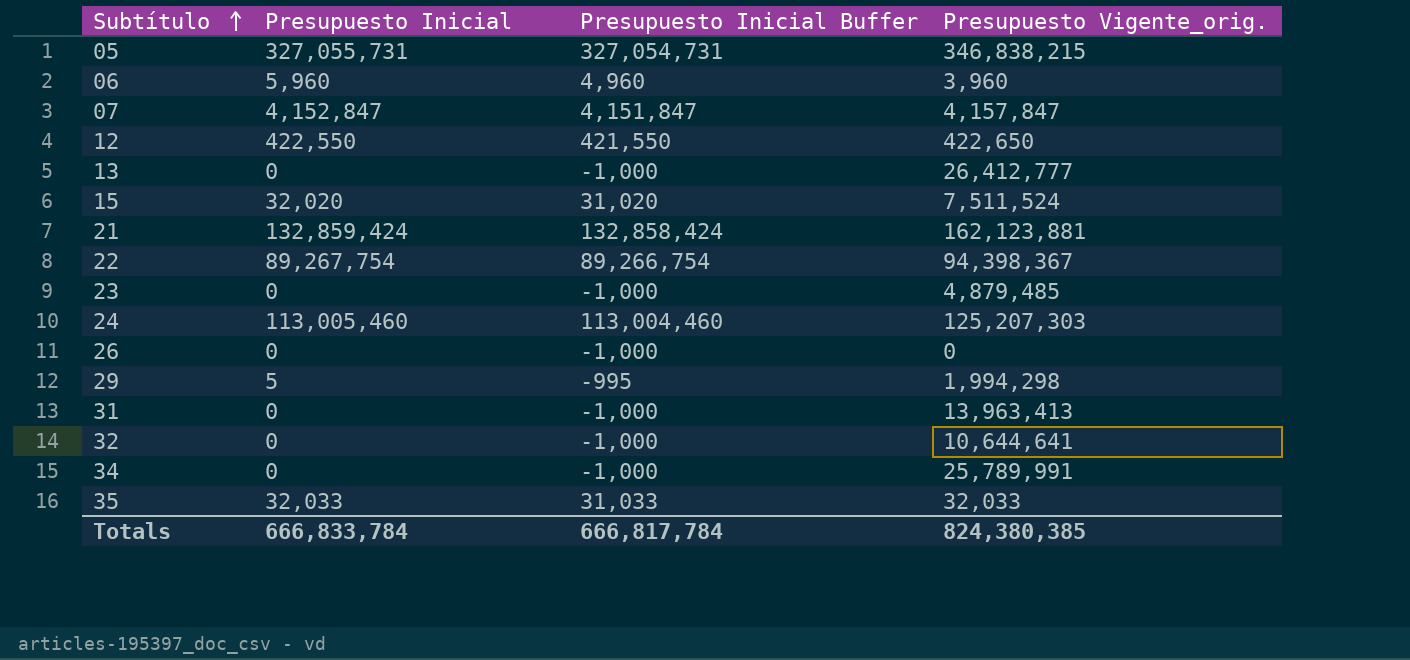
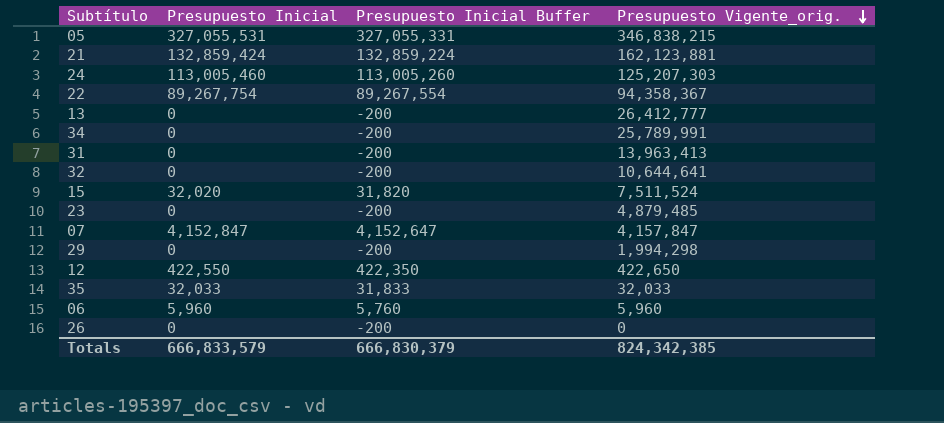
row order: Subtítulo ascending -> Presupuesto Vigente_orig. descending
column Presupuesto Inicial Buffer | formula: [Presupuesto Inicial] - 1000 -> [Presupuesto Inicial] - 200
05 | Presupuesto Inicial: 327,055,731 -> 327,055,531
22 | Presupuesto Vigente_orig.: 94,398,367 -> 94,358,367
29 | Presupuesto Inicial: 5 -> 0
06 | Presupuesto Vigente_orig.: 3,960 -> 5,960
Totals | Presupuesto Inicial: 666,833,784 -> 666,833,579
Totals | Presupuesto Inicial Buffer: 666,817,784 -> 666,830,379
Totals | Presupuesto Vigente_orig.: 824,380,385 -> 824,342,385

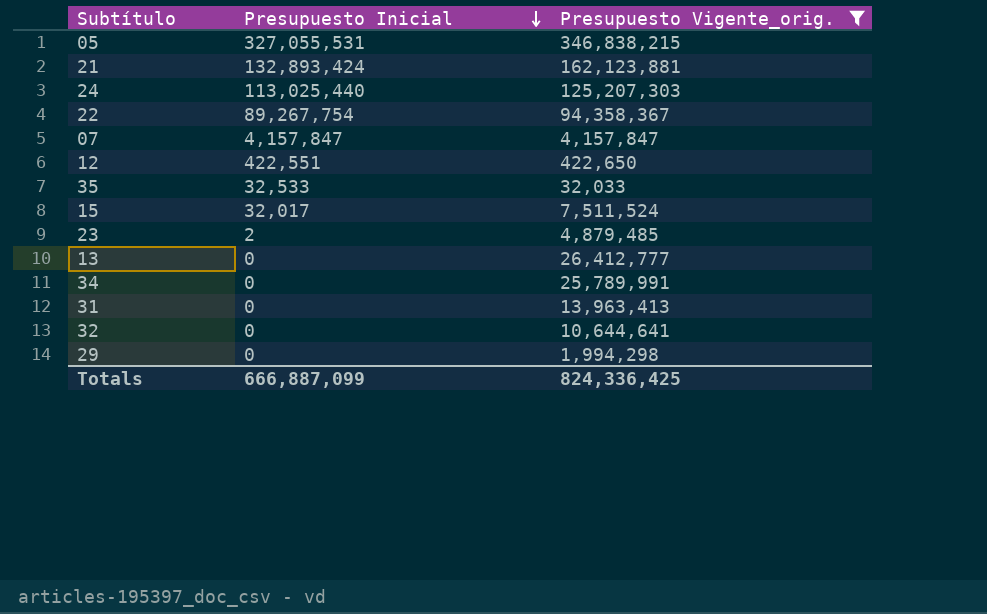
filter: none -> Presupuesto Vigente_orig. >= 32,033
row order: Presupuesto Vigente_orig. descending -> Presupuesto Inicial descending
column Presupuesto Inicial Buffer | formula: [Presupuesto Inicial] - 200 -> none
21 | Presupuesto Inicial: 132,859,424 -> 132,893,424
24 | Presupuesto Inicial: 113,005,460 -> 113,025,440
07 | Presupuesto Inicial: 4,152,847 -> 4,157,847
12 | Presupuesto Inicial: 422,550 -> 422,551
35 | Presupuesto Inicial: 32,033 -> 32,533
15 | Presupuesto Inicial: 32,020 -> 32,017
23 | Presupuesto Inicial: 0 -> 2
Totals | Presupuesto Inicial: 666,833,579 -> 666,887,099
Totals | Presupuesto Vigente_orig.: 824,342,385 -> 824,336,425

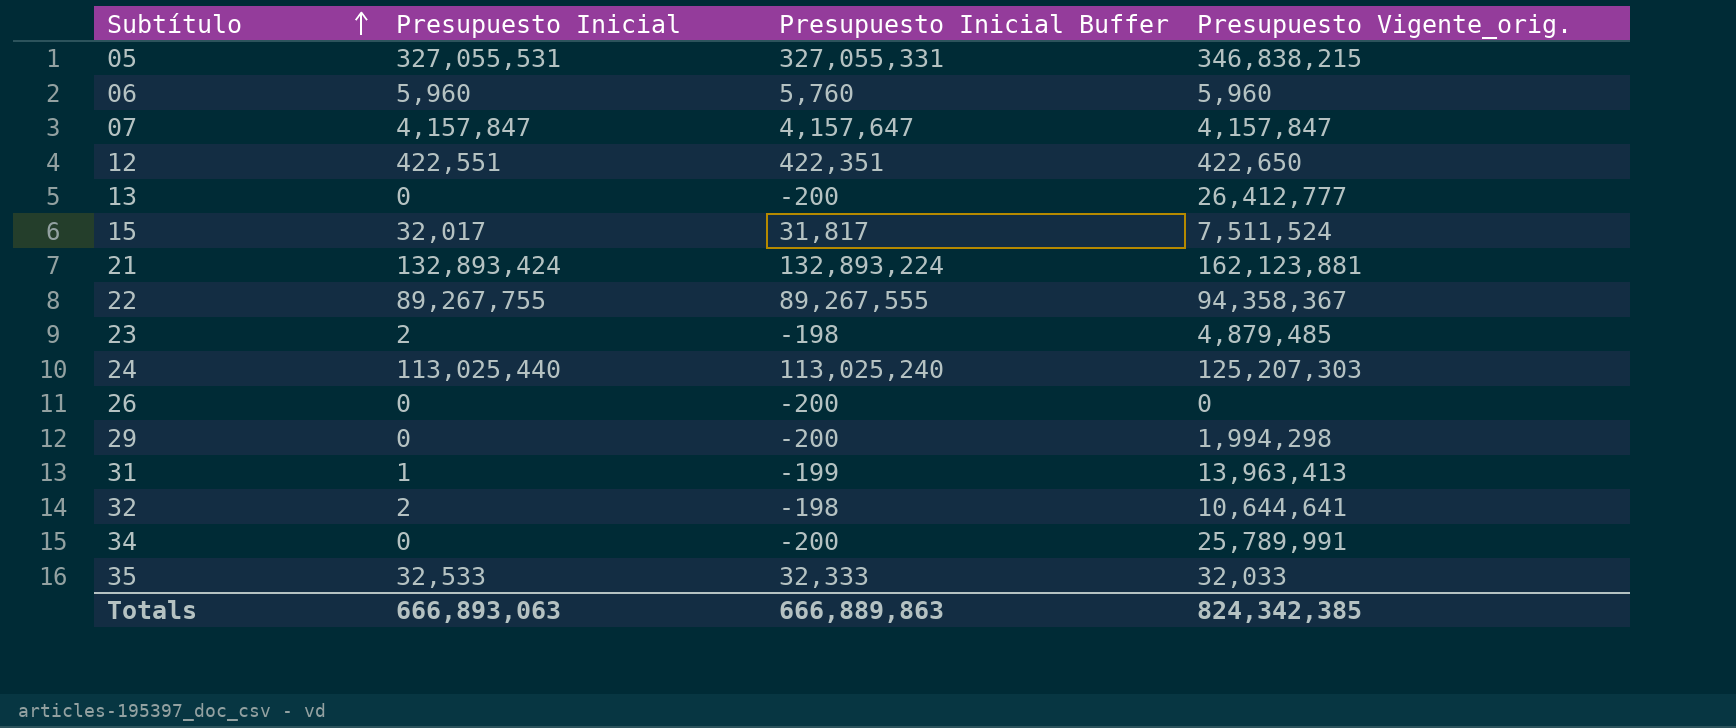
filter: Presupuesto Vigente_orig. >= 32,033 -> none
row order: Presupuesto Inicial descending -> Subtítulo ascending
column Presupuesto Inicial Buffer | formula: none -> [Presupuesto Inicial] - 200
22 | Presupuesto Inicial: 89,267,754 -> 89,267,755
31 | Presupuesto Inicial: 0 -> 1
32 | Presupuesto Inicial: 0 -> 2
Totals | Presupuesto Inicial: 666,887,099 -> 666,893,063
Totals | Presupuesto Vigente_orig.: 824,336,425 -> 824,342,385

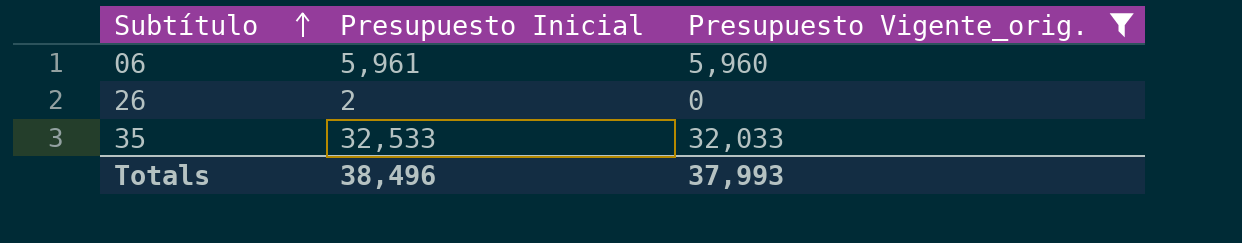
filter: none -> Presupuesto Vigente_orig. <= 32,033
column Presupuesto Inicial Buffer | formula: [Presupuesto Inicial] - 200 -> none
06 | Presupuesto Inicial: 5,960 -> 5,961
26 | Presupuesto Inicial: 0 -> 2
Totals | Presupuesto Inicial: 666,893,063 -> 38,496
Totals | Presupuesto Vigente_orig.: 824,342,385 -> 37,993

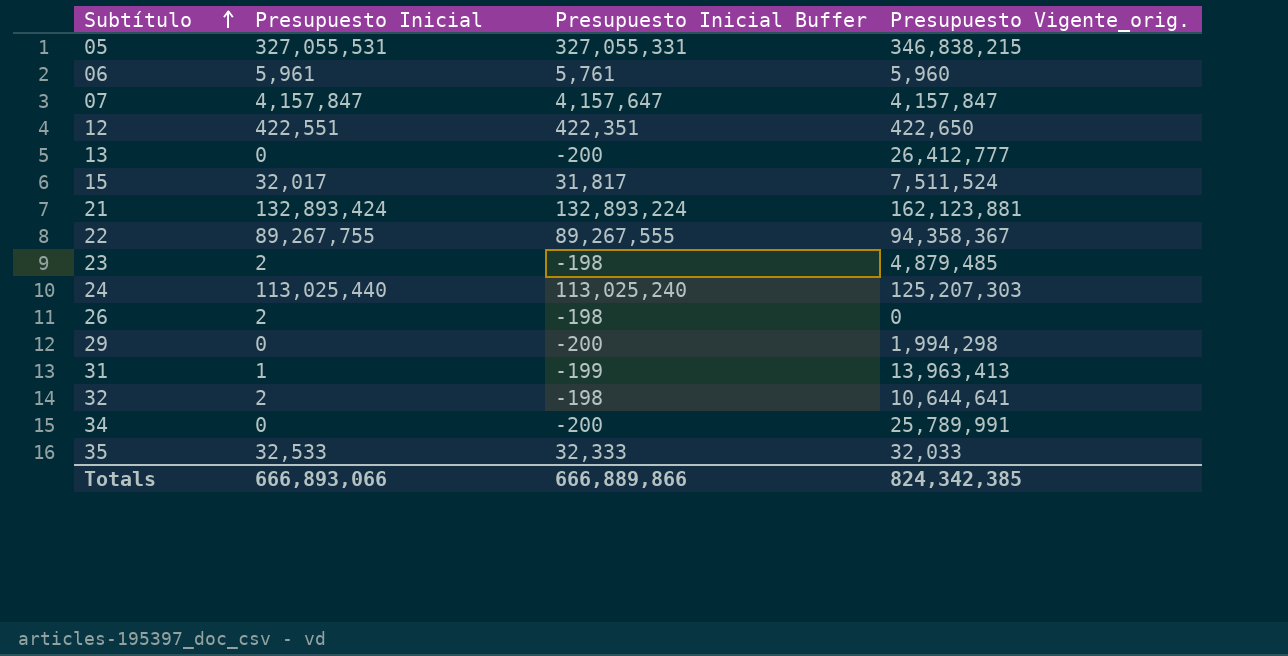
filter: Presupuesto Vigente_orig. <= 32,033 -> none
column Presupuesto Inicial Buffer | formula: none -> [Presupuesto Inicial] - 200
Totals | Presupuesto Inicial: 38,496 -> 666,893,066
Totals | Presupuesto Vigente_orig.: 37,993 -> 824,342,385

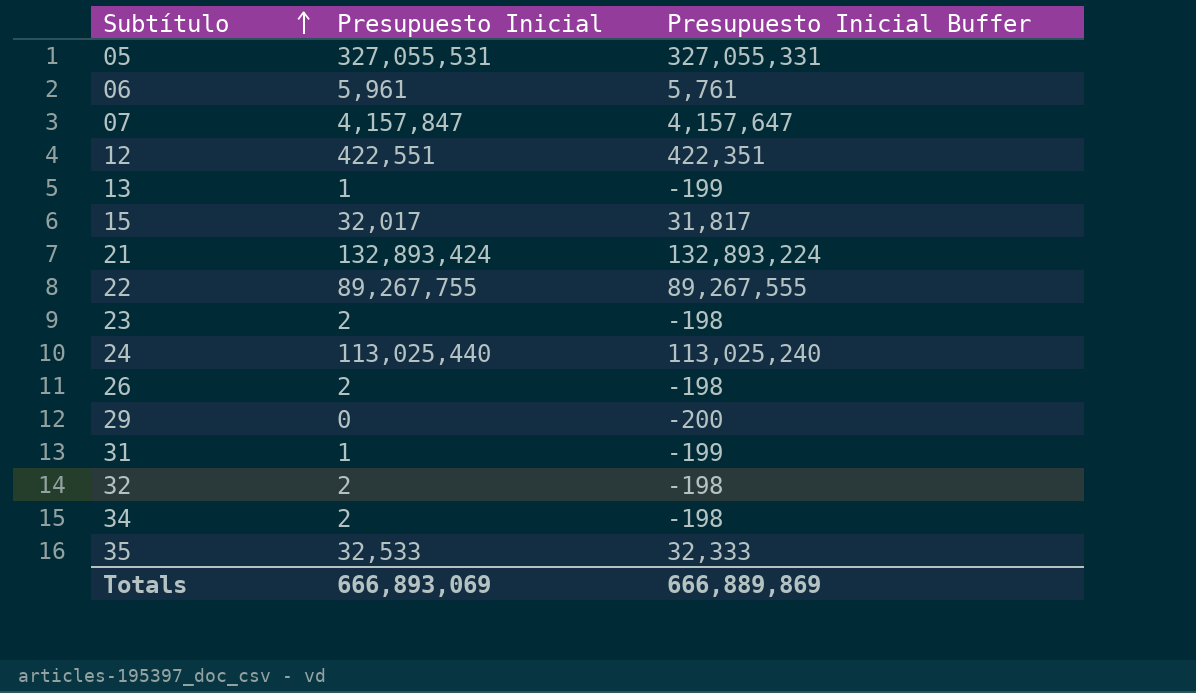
column Presupuesto Vigente_orig. | position: 4 -> none
13 | Presupuesto Inicial: 0 -> 1
13 | Presupuesto Inicial Buffer: -200 -> -199
34 | Presupuesto Inicial: 0 -> 2
34 | Presupuesto Inicial Buffer: -200 -> -198
Totals | Presupuesto Inicial: 666,893,066 -> 666,893,069
Totals | Presupuesto Inicial Buffer: 666,889,866 -> 666,889,869

